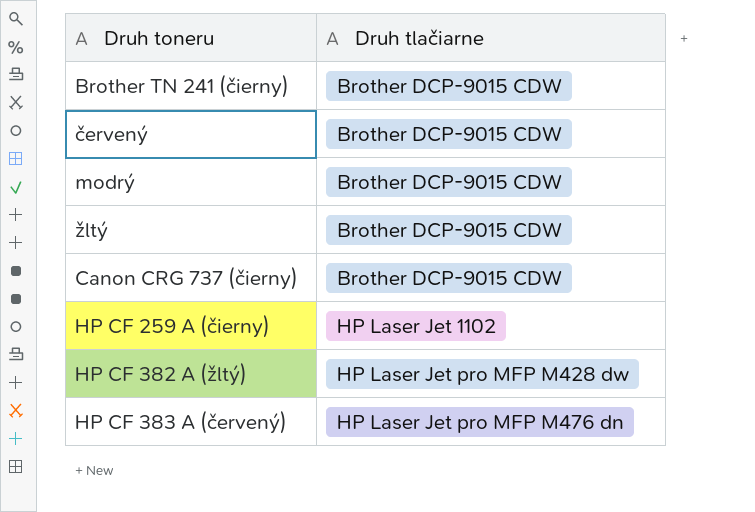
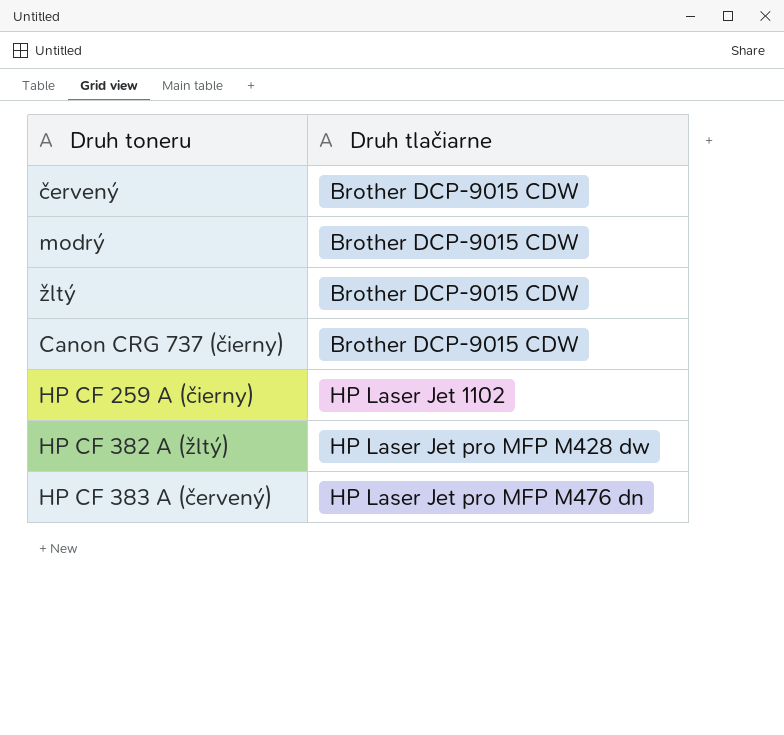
row Brother TN 241 (čierny): Brother DCP-9015 CDW -> none

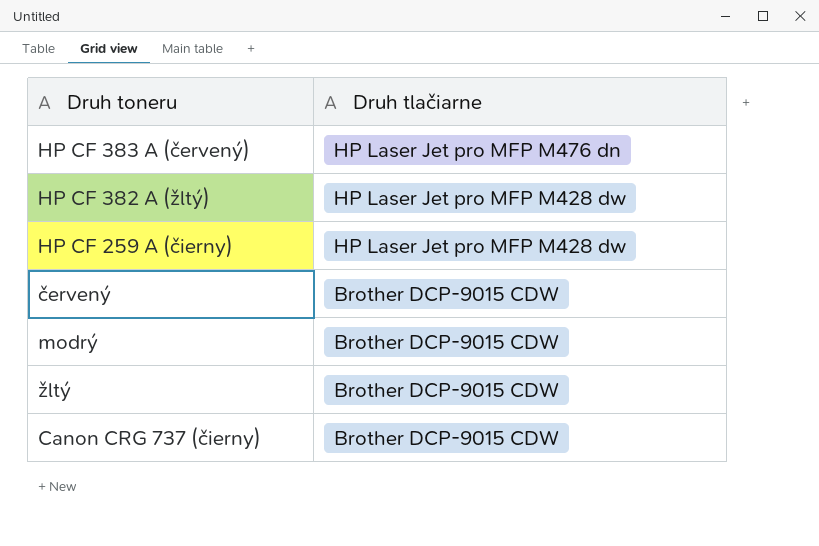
row order: Druh tlačiarne ascending -> Druh tlačiarne descending
HP CF 259 A (čierny) | Druh tlačiarne: HP Laser Jet 1102 -> HP Laser Jet pro MFP M428 dw

